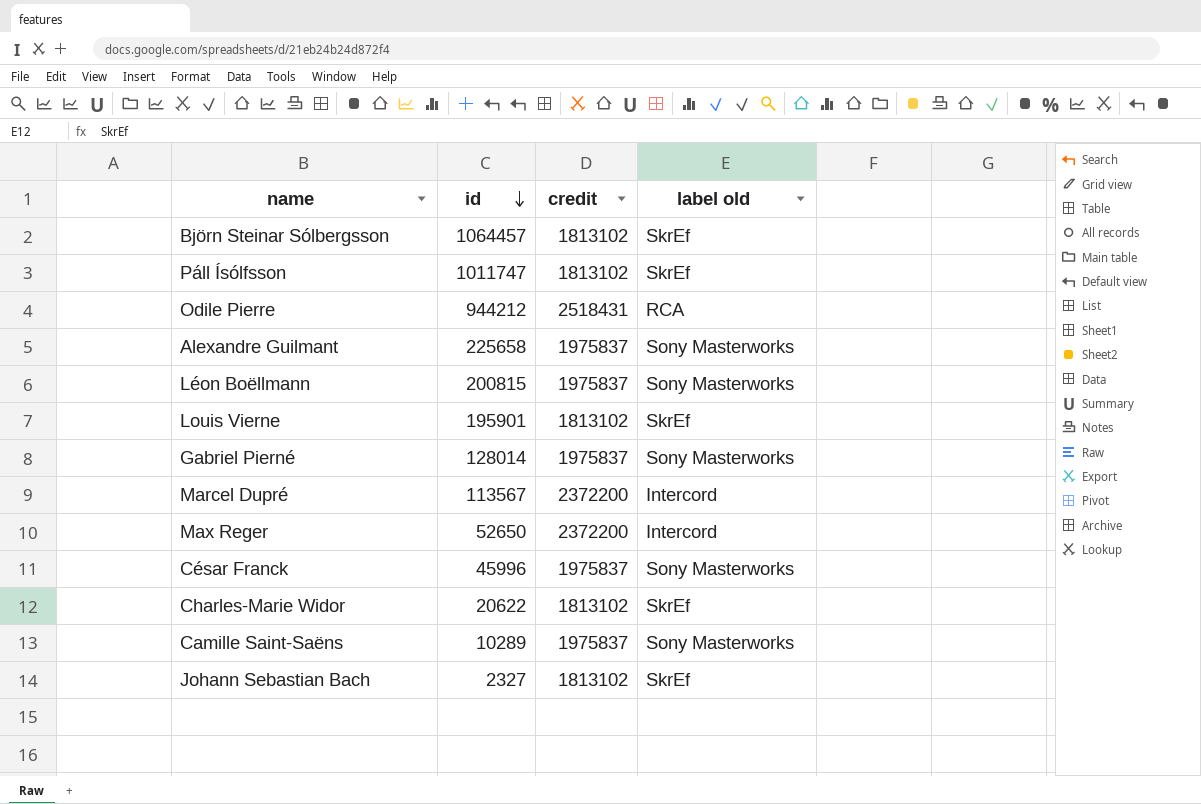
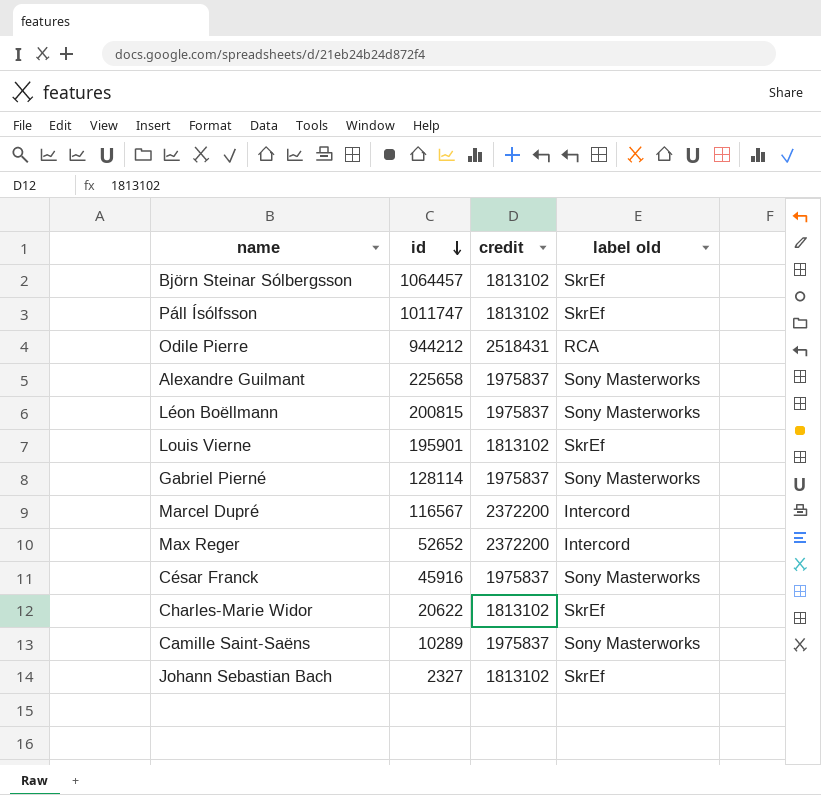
Gabriel Pierné | id: 128014 -> 128114
Marcel Dupré | id: 113567 -> 116567
Max Reger | id: 52650 -> 52652
César Franck | id: 45996 -> 45916

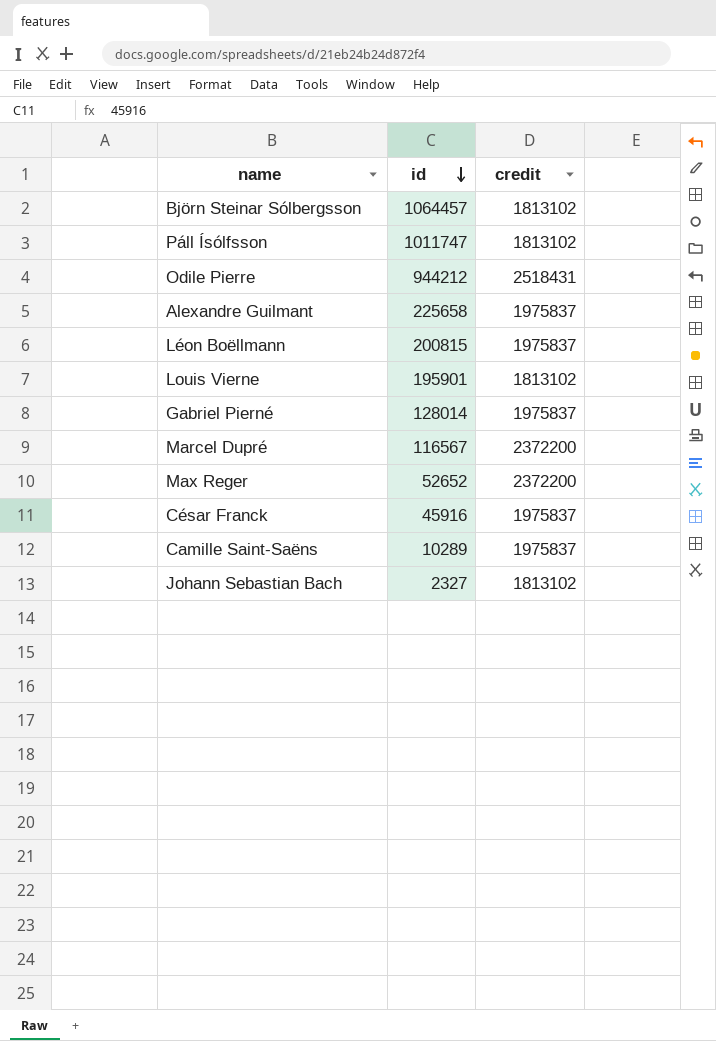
column label old | position: 4 -> none
row Charles‐Marie Widor: 20622 | 1813102 | SkrEf -> none
Gabriel Pierné | id: 128114 -> 128014

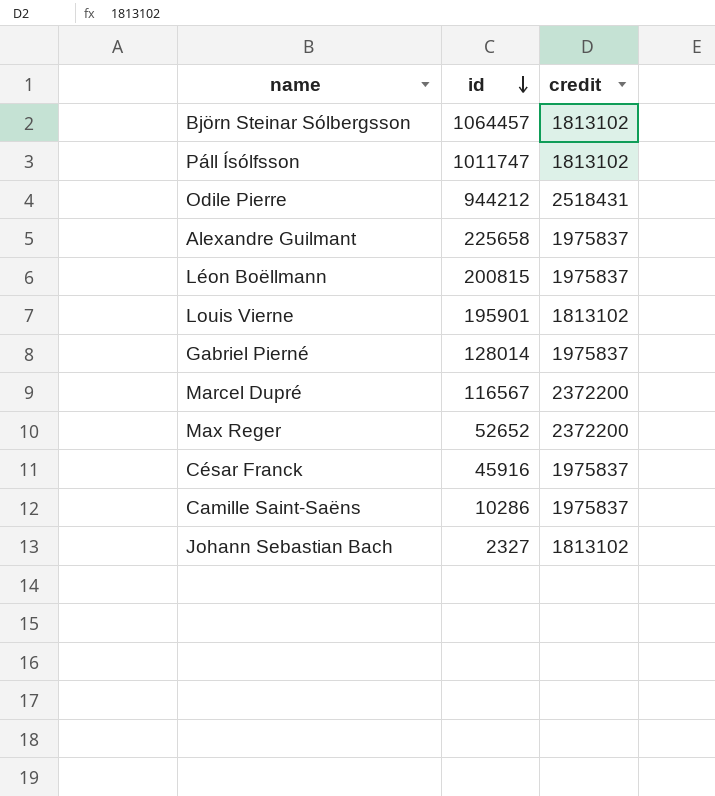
Camille Saint‐Saëns | id: 10289 -> 10286

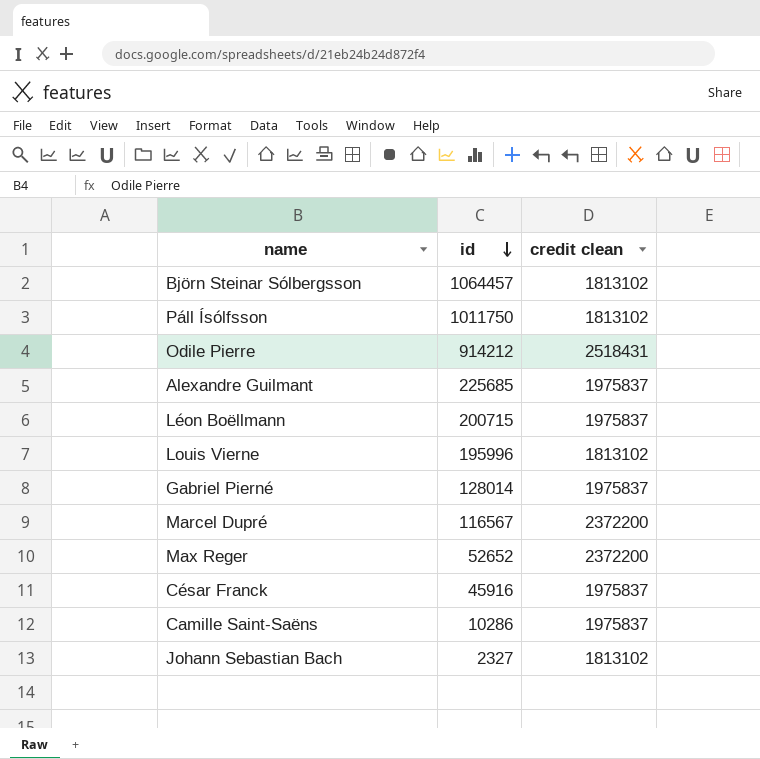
column name: credit -> credit clean
Páll Ísólfsson | id: 1011747 -> 1011750
Odile Pierre | id: 944212 -> 914212
Alexandre Guilmant | id: 225658 -> 225685
Léon Boëllmann | id: 200815 -> 200715
Louis Vierne | id: 195901 -> 195996

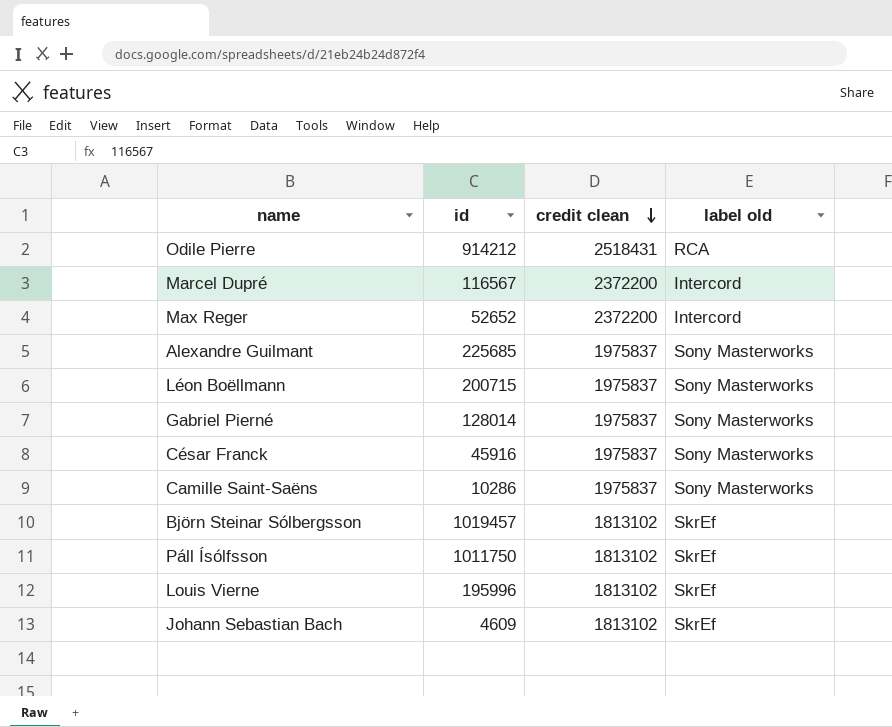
row order: id descending -> credit clean descending
column label old | position: none -> 4
Björn Steinar Sólbergsson | id: 1064457 -> 1019457
Johann Sebastian Bach | id: 2327 -> 4609

